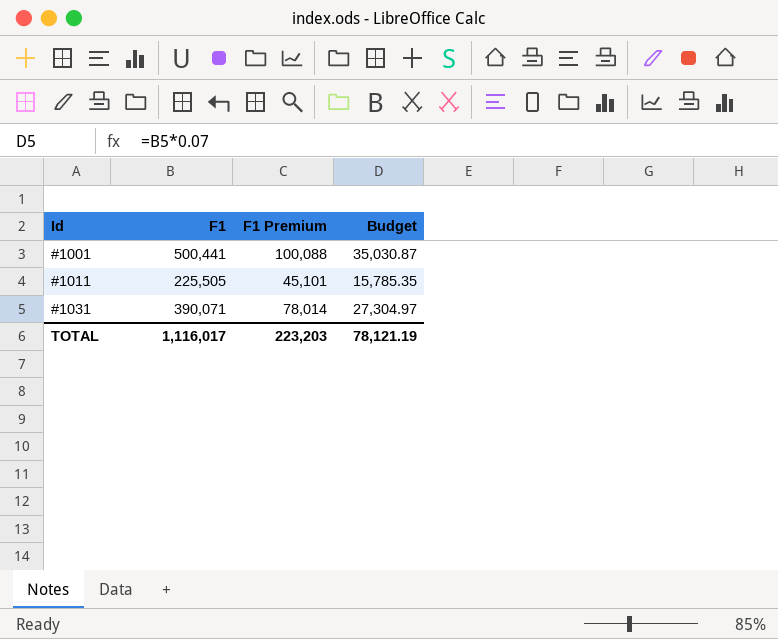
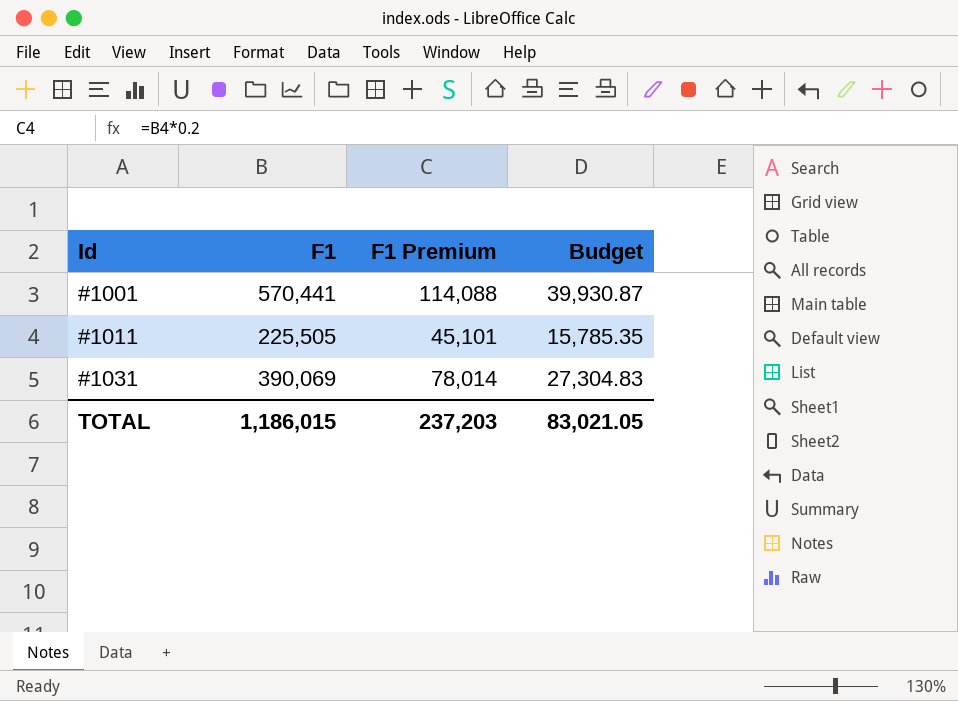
#1001 | F1: 500,441 -> 570,441
#1001 | F1 Premium: 100,088 -> 114,088
#1001 | Budget: 35,030.87 -> 39,930.87
#1031 | F1: 390,071 -> 390,069
#1031 | Budget: 27,304.97 -> 27,304.83
TOTAL | F1: 1,116,017 -> 1,186,015
TOTAL | F1 Premium: 223,203 -> 237,203
TOTAL | Budget: 78,121.19 -> 83,021.05

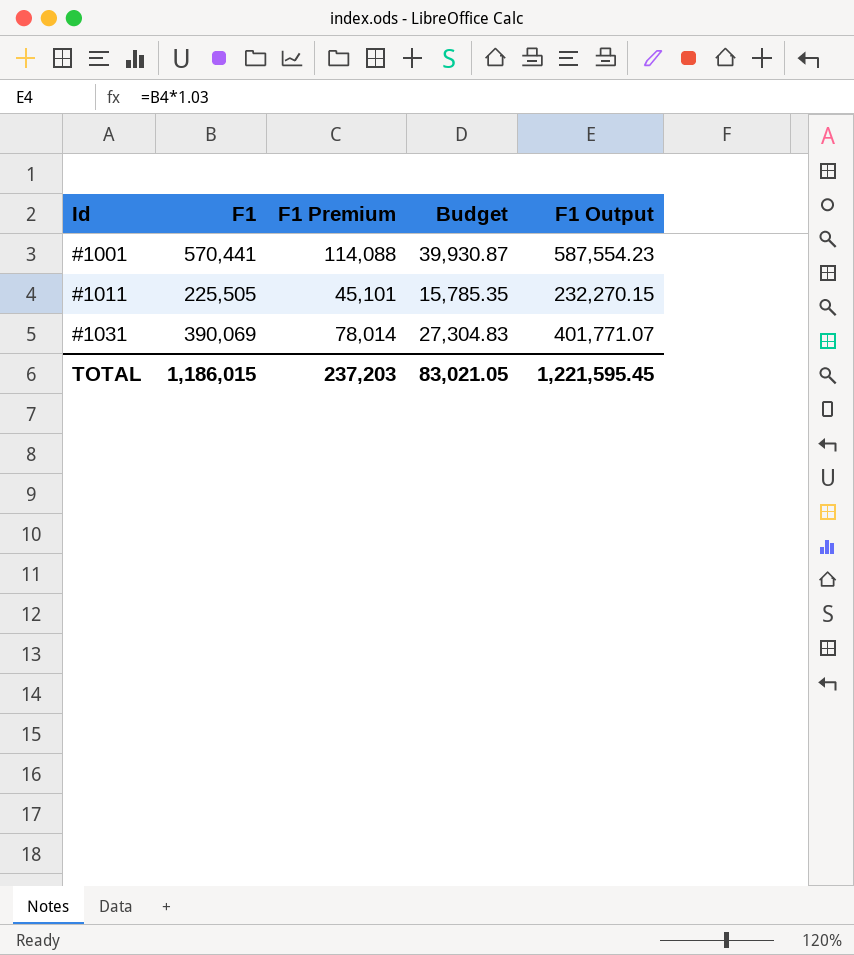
column F1 Output | formula: none -> [F1] * 1.03

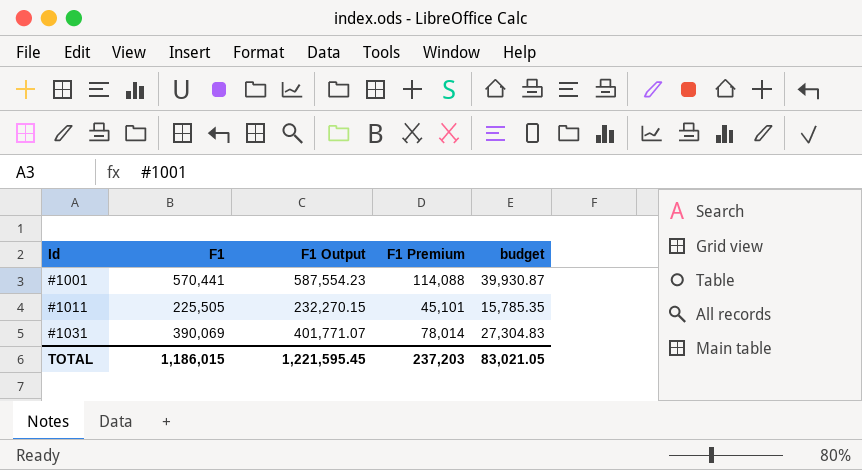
column F1 Output | position: 5 -> 3
column name: Budget -> budget

